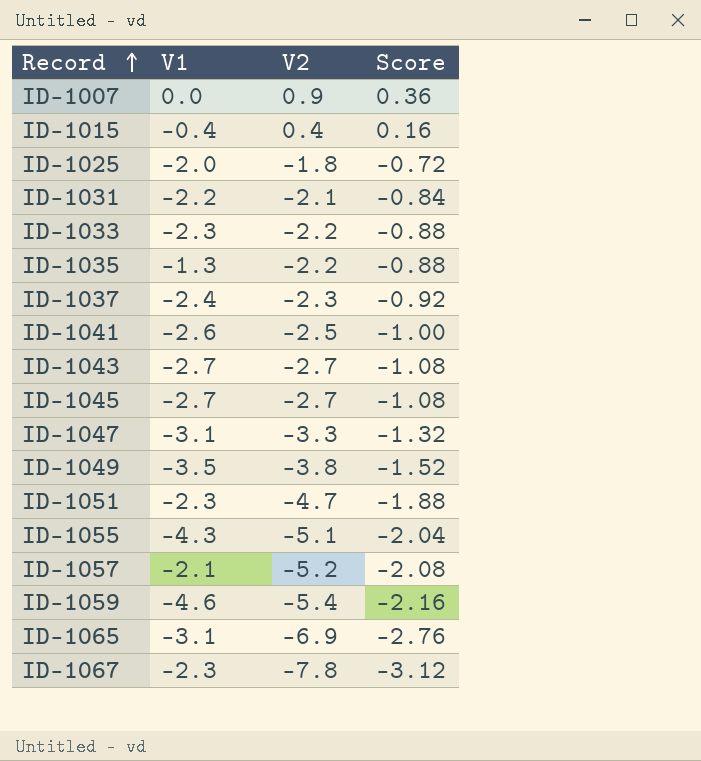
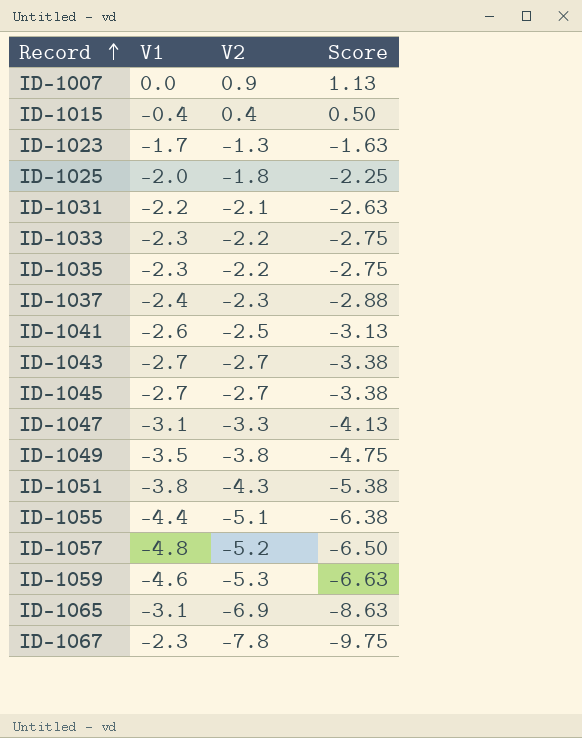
column Score | formula: [V2] * 0.4 -> [V2] * 1.25
row ID-1023: none -> -1.7 | -1.3 | -1.63
ID-1035 | V1: -1.3 -> -2.3
ID-1051 | V1: -2.3 -> -3.8
ID-1051 | V2: -4.7 -> -4.3
ID-1055 | V1: -4.3 -> -4.4
ID-1057 | V1: -2.1 -> -4.8
ID-1059 | V2: -5.4 -> -5.3

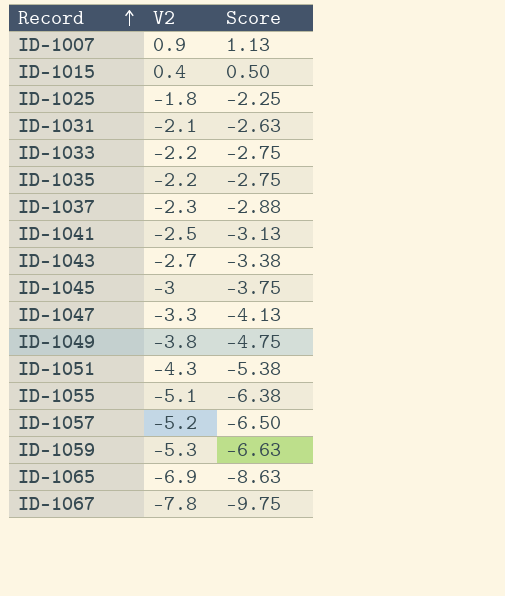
column V1 | position: 2 -> none
row ID-1023: -1.7 | -1.3 | -1.63 -> none
ID-1045 | V2: -2.7 -> -3
ID-1045 | Score: -3.38 -> -3.75

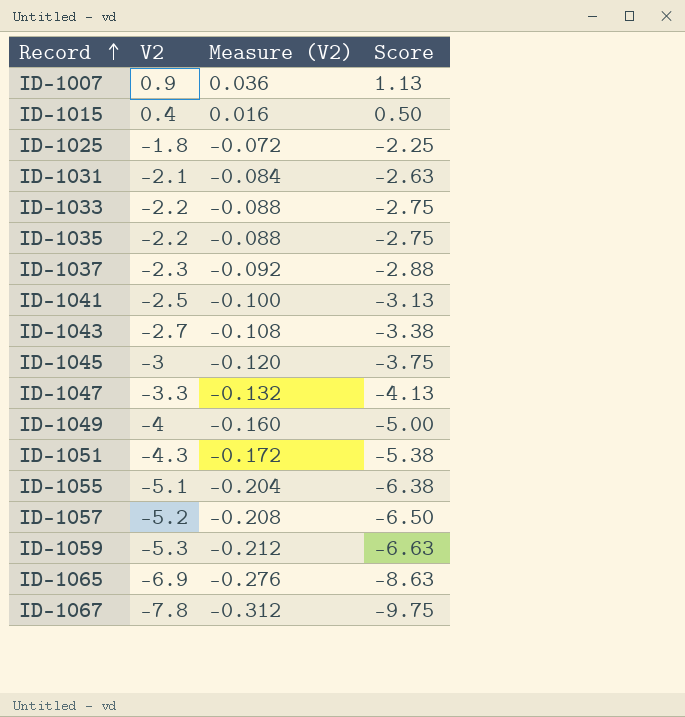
column Measure (V2) | formula: none -> [V2] * 0.04
ID-1049 | V2: -3.8 -> -4
ID-1049 | Score: -4.75 -> -5.00

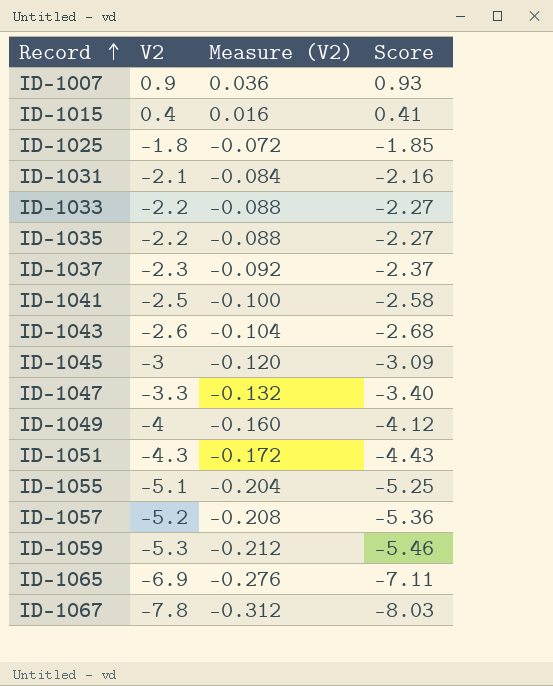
column Score | formula: [V2] * 1.25 -> [V2] * 1.03
ID-1043 | V2: -2.7 -> -2.6
ID-1043 | Measure (V2): -0.108 -> -0.104

